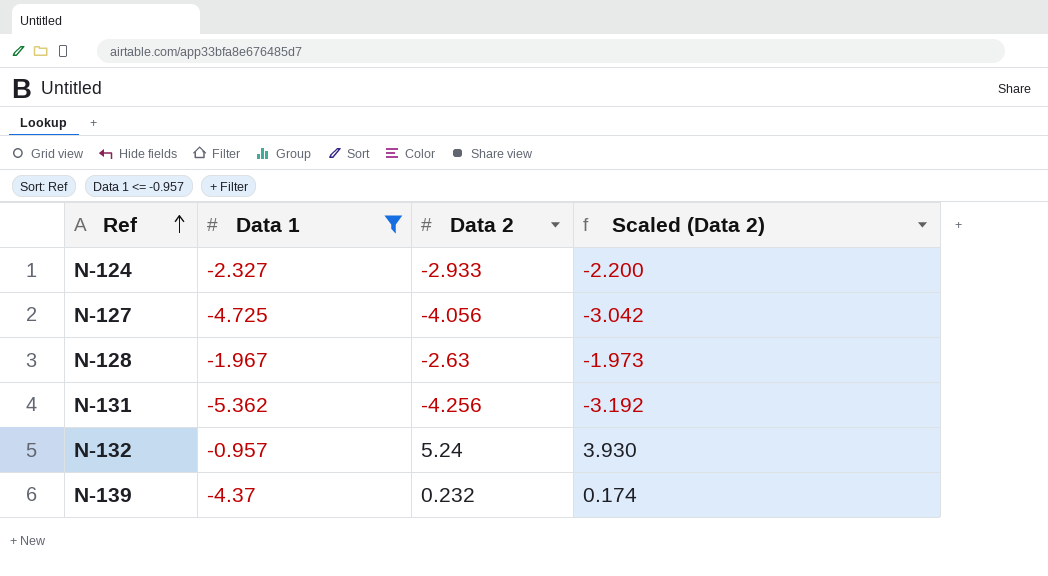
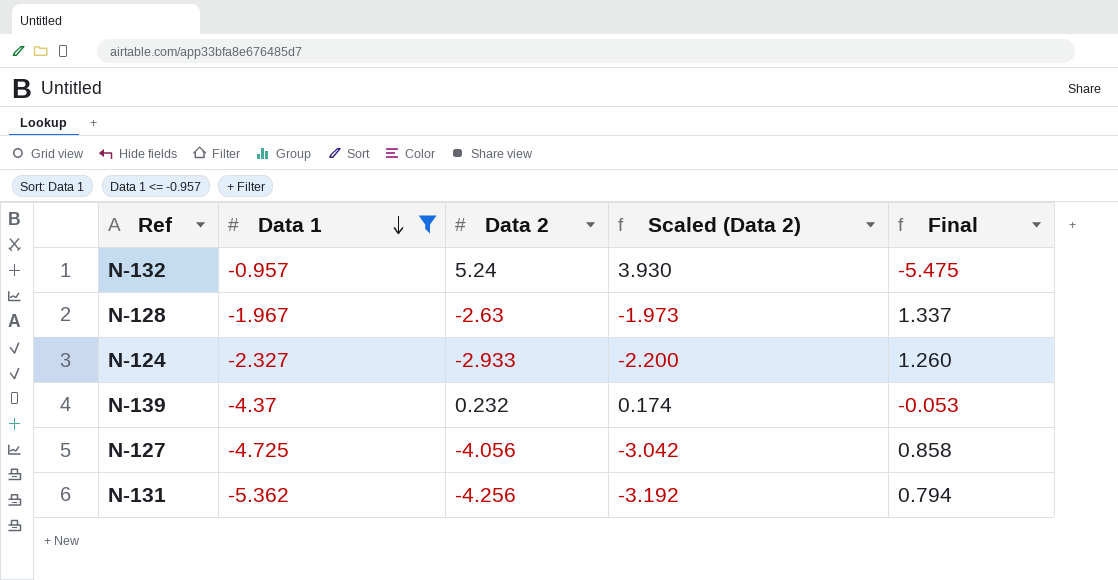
row order: Ref ascending -> Data 1 descending
column Final | formula: none -> [Data 2] / [Data 1]

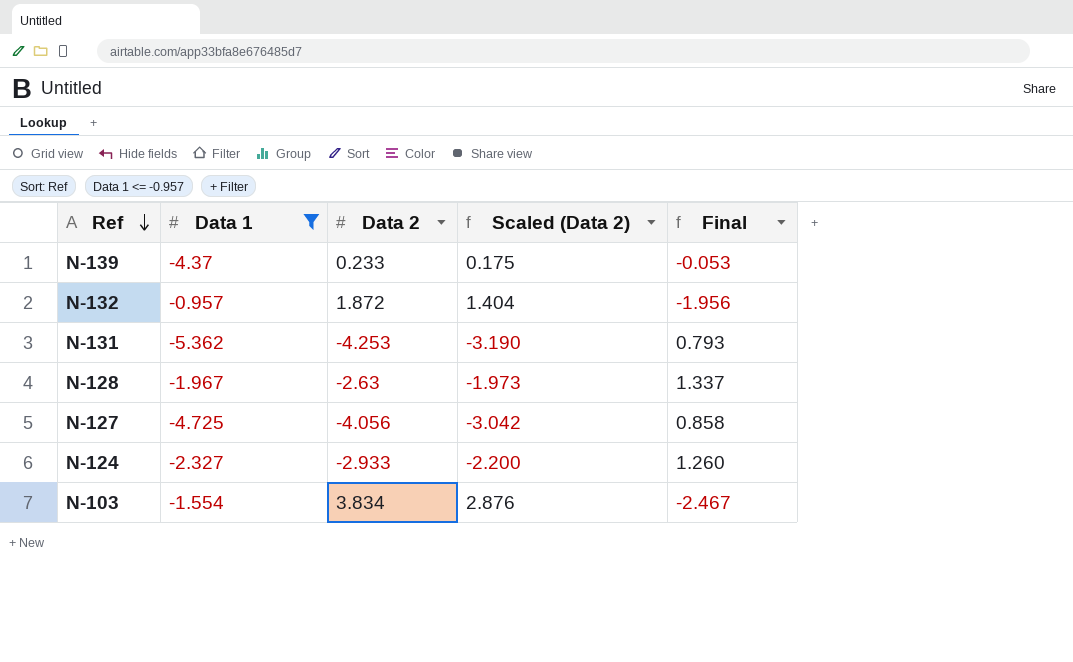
row order: Data 1 descending -> Ref descending
N-139 | Data 2: 0.232 -> 0.233
N-139 | Scaled (Data 2): 0.174 -> 0.175
N-132 | Data 2: 5.24 -> 1.872
N-132 | Scaled (Data 2): 3.930 -> 1.404
N-132 | Final: -5.475 -> -1.956
N-131 | Data 2: -4.256 -> -4.253
N-131 | Scaled (Data 2): -3.192 -> -3.190
N-131 | Final: 0.794 -> 0.793
row N-103: none -> -1.554 | 3.834 | 2.876 | -2.467

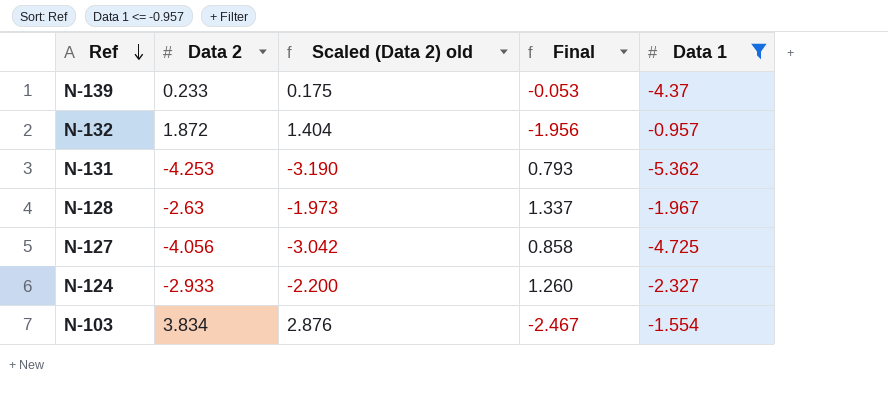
column name: Scaled (Data 2) -> Scaled (Data 2) old
column Data 1 | position: 2 -> 5

